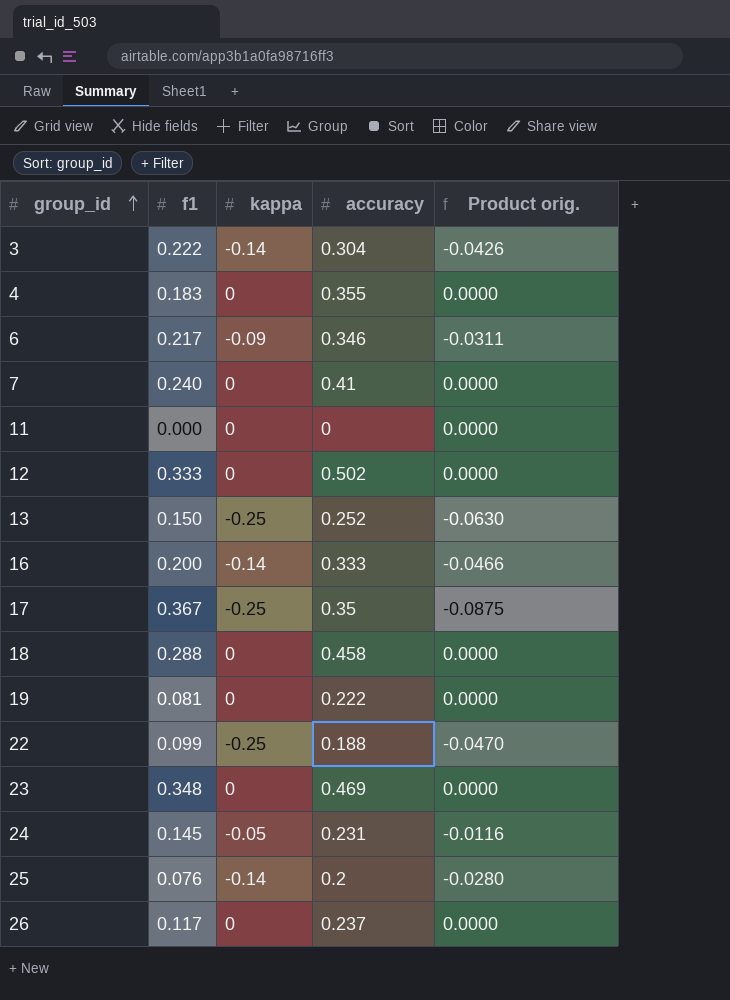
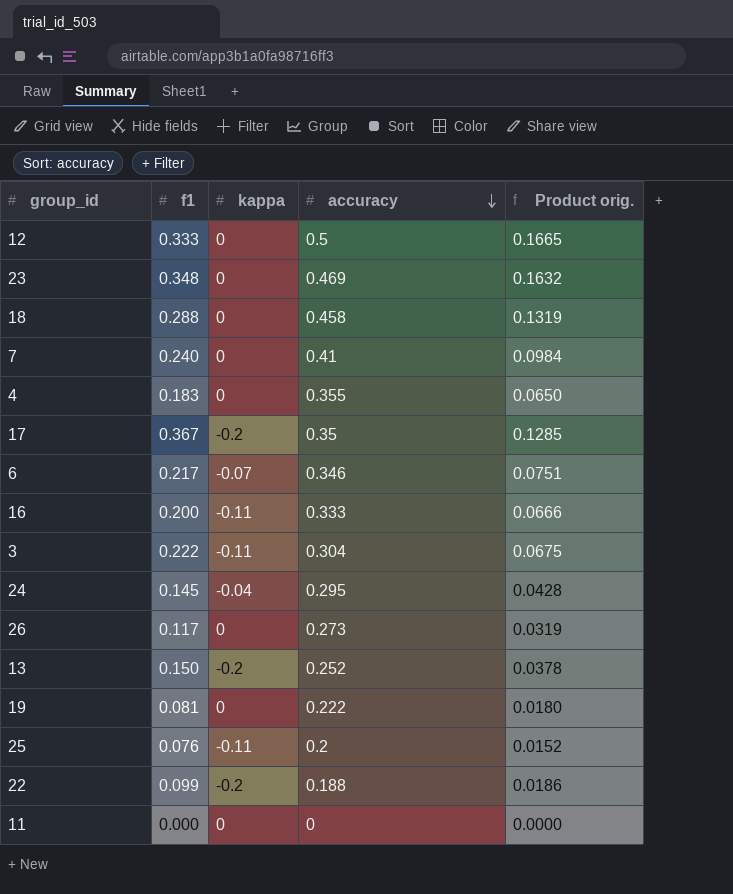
row order: group_id ascending -> accuracy descending
column Product orig. | formula: [kappa] * [accuracy] -> [f1] * [accuracy]
12 | accuracy: 0.502 -> 0.5
17 | kappa: -0.25 -> -0.2
6 | kappa: -0.09 -> -0.07
16 | kappa: -0.14 -> -0.11
3 | kappa: -0.14 -> -0.11
24 | kappa: -0.05 -> -0.04
24 | accuracy: 0.231 -> 0.295
26 | accuracy: 0.237 -> 0.273
13 | kappa: -0.25 -> -0.2
25 | kappa: -0.14 -> -0.11
22 | kappa: -0.25 -> -0.2

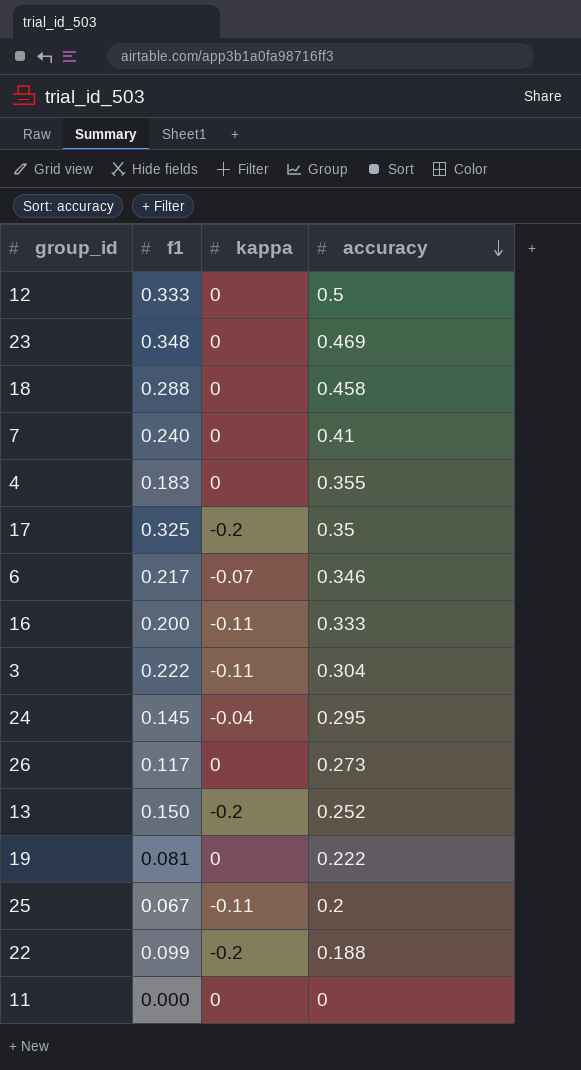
column Product orig. | formula: [f1] * [accuracy] -> none
17 | f1: 0.367 -> 0.325
25 | f1: 0.076 -> 0.067

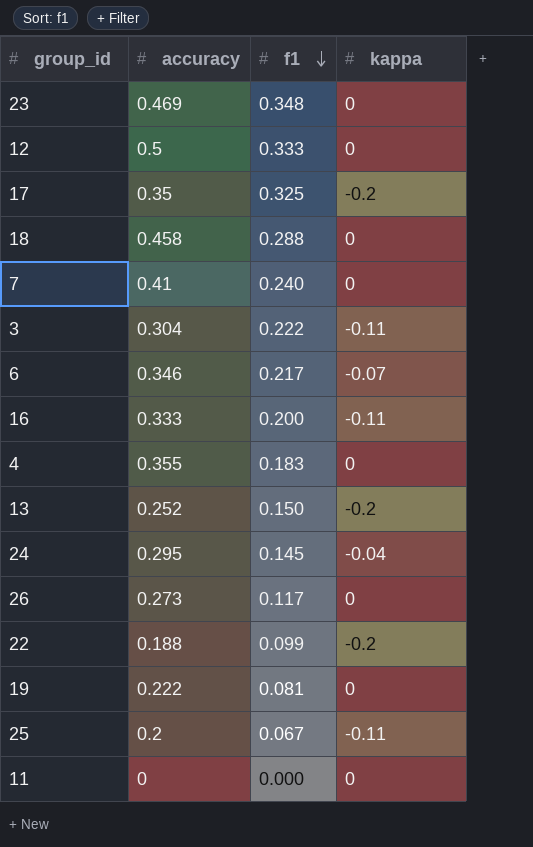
row order: accuracy descending -> f1 descending
column accuracy | position: 4 -> 2

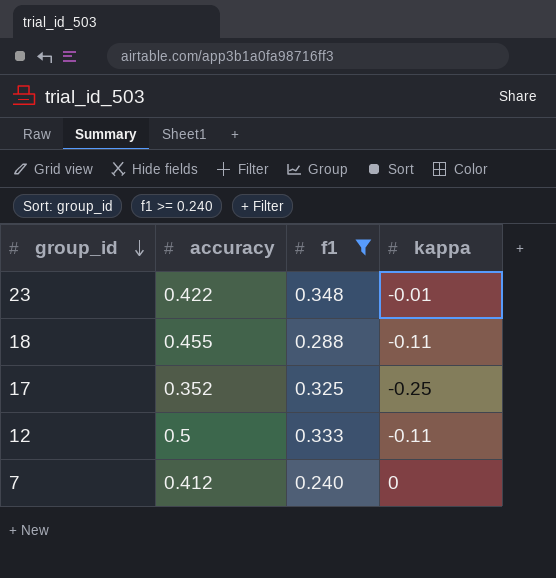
filter: none -> f1 >= 0.240
row order: f1 descending -> group_id descending
23 | accuracy: 0.469 -> 0.422
23 | kappa: 0 -> -0.01
18 | accuracy: 0.458 -> 0.455
18 | kappa: 0 -> -0.11
17 | accuracy: 0.35 -> 0.352
17 | kappa: -0.2 -> -0.25
12 | kappa: 0 -> -0.11
7 | accuracy: 0.41 -> 0.412

